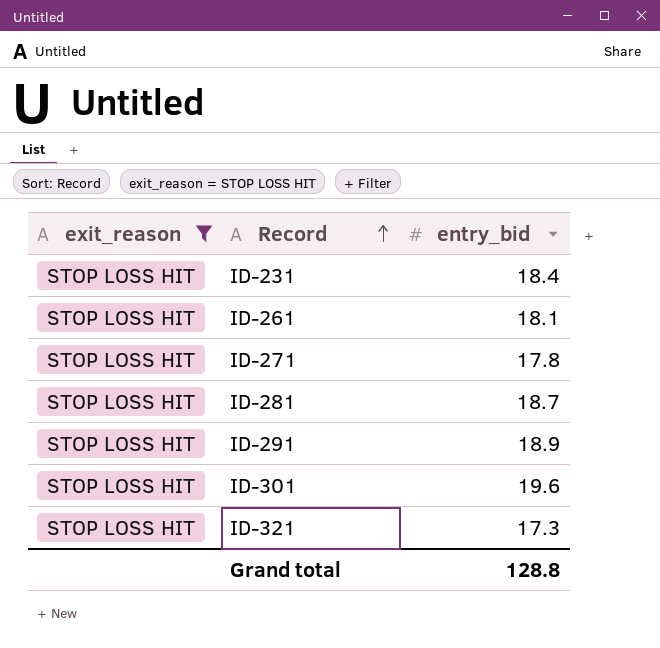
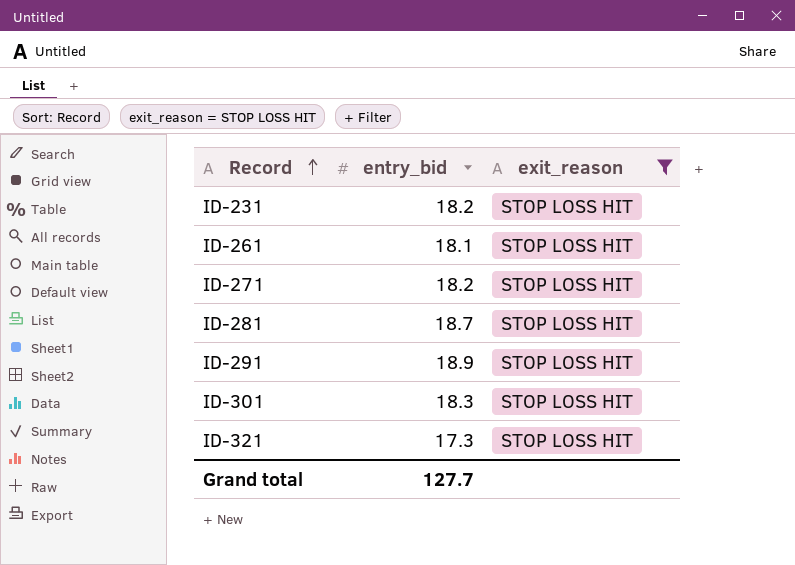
column exit_reason | position: 1 -> 3
ID-231 | entry_bid: 18.4 -> 18.2
ID-271 | entry_bid: 17.8 -> 18.2
ID-301 | entry_bid: 19.6 -> 18.3
Grand total | entry_bid: 128.8 -> 127.7

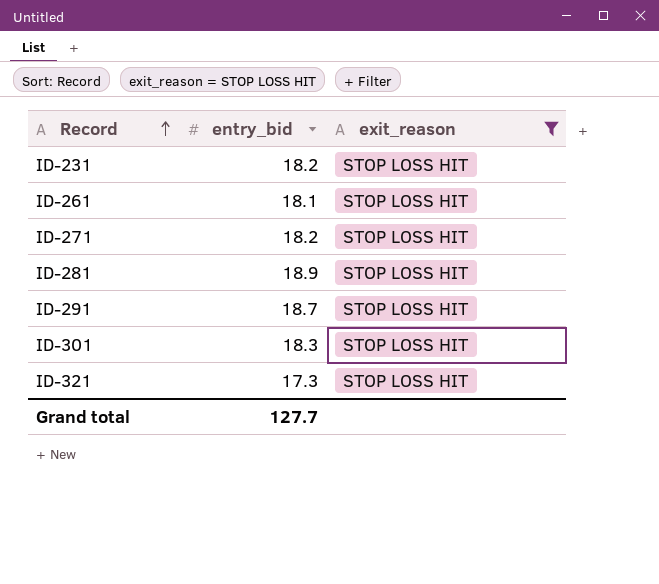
ID-281 | entry_bid: 18.7 -> 18.9
ID-291 | entry_bid: 18.9 -> 18.7

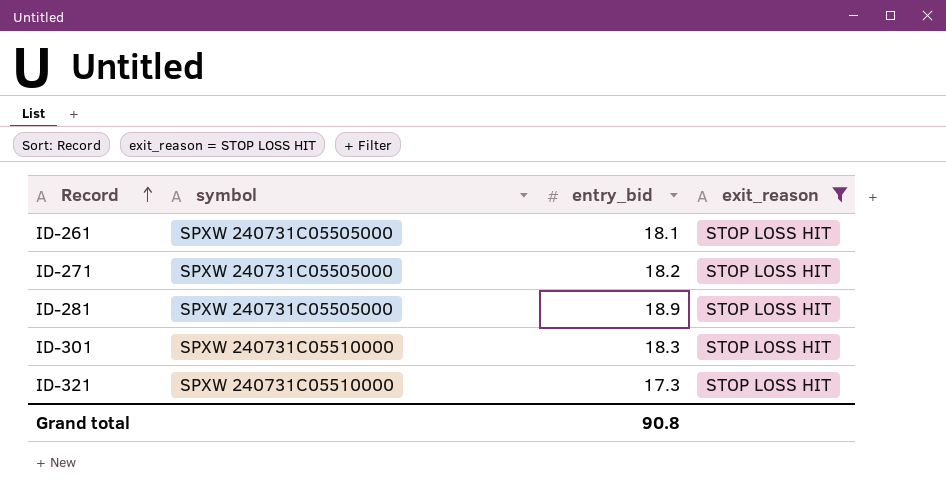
column symbol | position: none -> 2
row ID-231: 18.2 | STOP LOSS HIT -> none
row ID-291: 18.7 | STOP LOSS HIT -> none
Grand total | entry_bid: 127.7 -> 90.8

